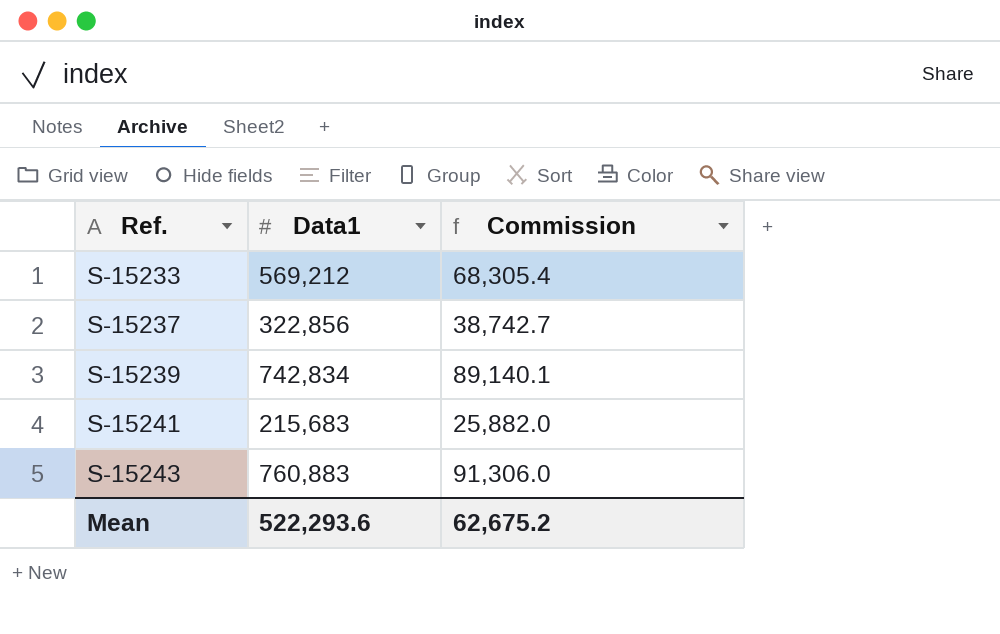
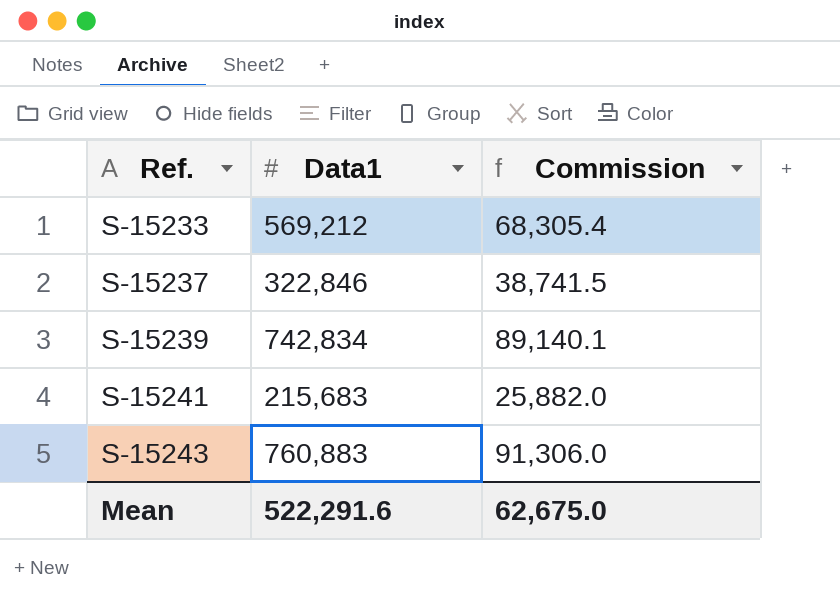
S-15237 | Data1: 322,856 -> 322,846
S-15237 | Commission: 38,742.7 -> 38,741.5
Mean | Data1: 522,293.6 -> 522,291.6
Mean | Commission: 62,675.2 -> 62,675.0

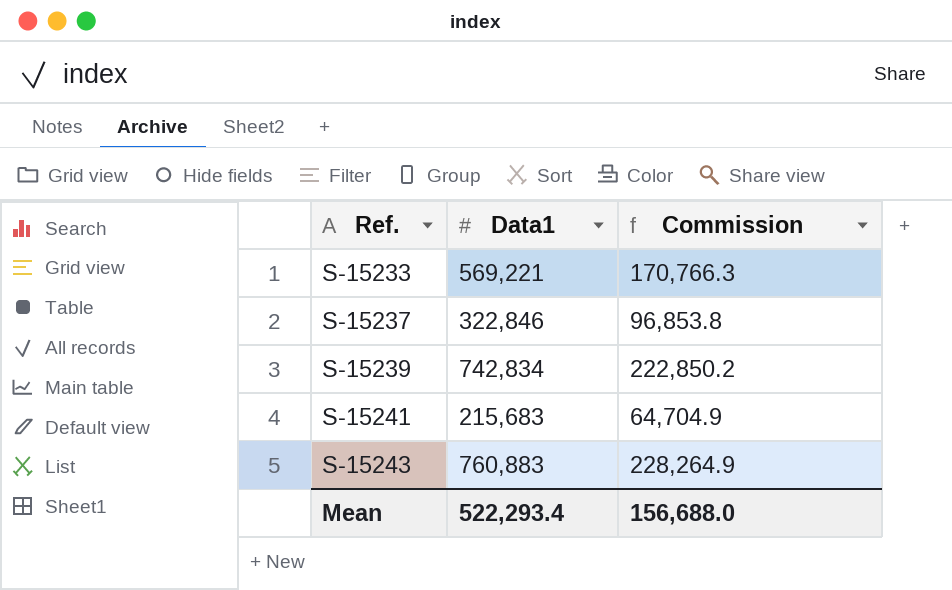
column Commission | formula: [Data1] * 0.12 -> [Data1] * 0.3
S-15233 | Data1: 569,212 -> 569,221
Mean | Data1: 522,291.6 -> 522,293.4
Mean | Commission: 62,675.0 -> 156,688.0

